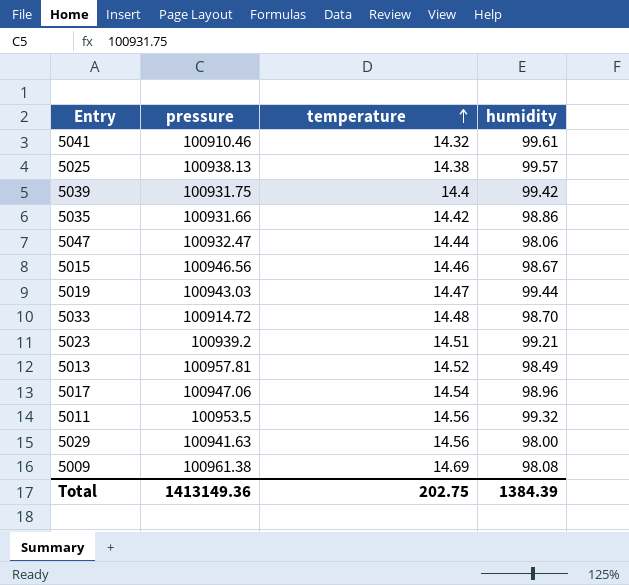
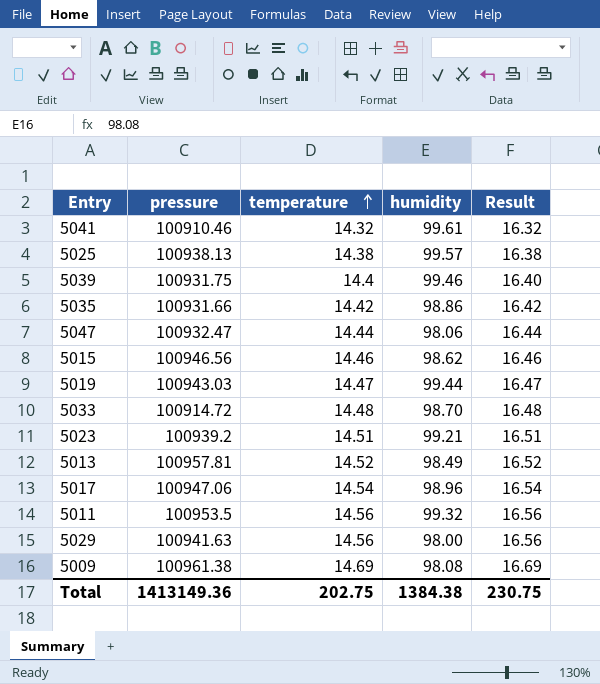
column Result | formula: none -> [temperature] + 2
5039 | humidity: 99.42 -> 99.46
5015 | humidity: 98.67 -> 98.62
Total | humidity: 1384.39 -> 1384.38

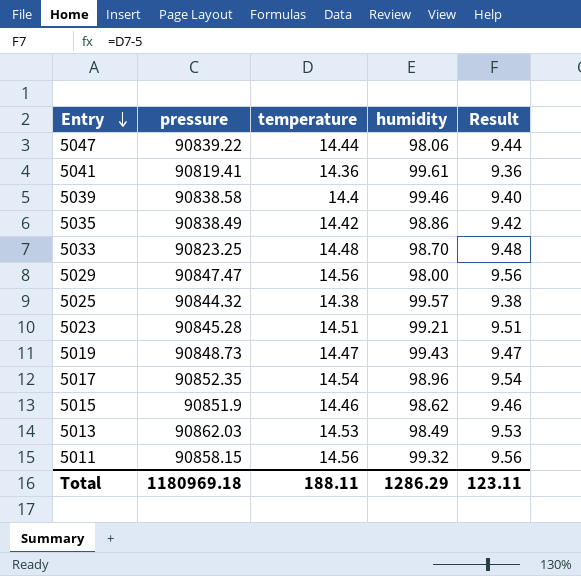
row order: temperature ascending -> Entry descending
column Result | formula: [temperature] + 2 -> [temperature] - 5
row 5009: 100961.38 | 14.69 | 98.08 | 16.69 -> none
5047 | pressure: 100932.47 -> 90839.22
5041 | pressure: 100910.46 -> 90819.41
5041 | temperature: 14.32 -> 14.36
5039 | pressure: 100931.75 -> 90838.58
5035 | pressure: 100931.66 -> 90838.49
5033 | pressure: 100914.72 -> 90823.25
5029 | pressure: 100941.63 -> 90847.47
5025 | pressure: 100938.13 -> 90844.32
5023 | pressure: 100939.2 -> 90845.28
5019 | pressure: 100943.03 -> 90848.73
5019 | humidity: 99.44 -> 99.43
5017 | pressure: 100947.06 -> 90852.35
5015 | pressure: 100946.56 -> 90851.9
5013 | pressure: 100957.81 -> 90862.03
5013 | temperature: 14.52 -> 14.53
5011 | pressure: 100953.5 -> 90858.15
Total | pressure: 1413149.36 -> 1180969.18
Total | temperature: 202.75 -> 188.11
Total | humidity: 1384.38 -> 1286.29
Total | Result: 230.75 -> 123.11

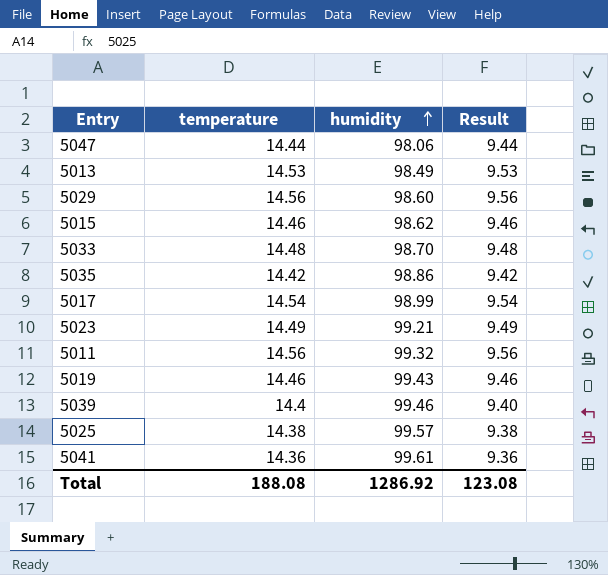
row order: Entry descending -> humidity ascending
column pressure | position: 2 -> none
5029 | humidity: 98.00 -> 98.60
5017 | humidity: 98.96 -> 98.99
5023 | temperature: 14.51 -> 14.49
5023 | Result: 9.51 -> 9.49
5019 | temperature: 14.47 -> 14.46
5019 | Result: 9.47 -> 9.46
Total | temperature: 188.11 -> 188.08
Total | humidity: 1286.29 -> 1286.92
Total | Result: 123.11 -> 123.08

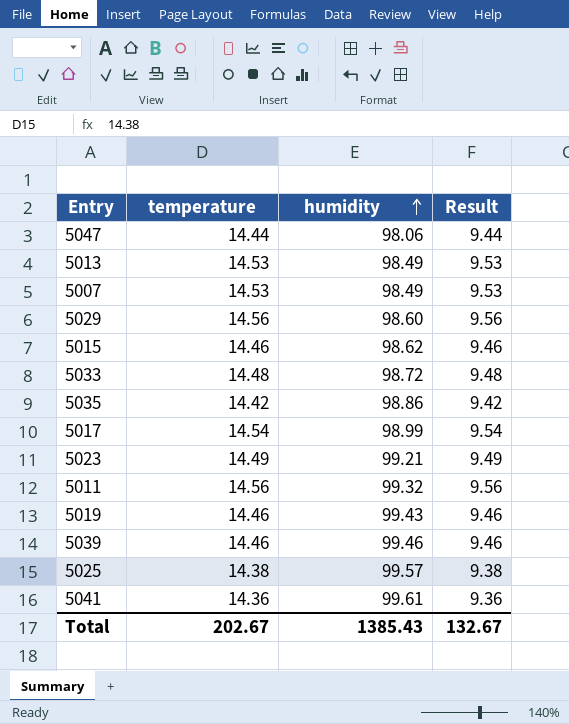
row 5007: none -> 14.53 | 98.49 | 9.53
5033 | humidity: 98.70 -> 98.72
5039 | temperature: 14.4 -> 14.46
5039 | Result: 9.40 -> 9.46
Total | temperature: 188.08 -> 202.67
Total | humidity: 1286.92 -> 1385.43
Total | Result: 123.08 -> 132.67

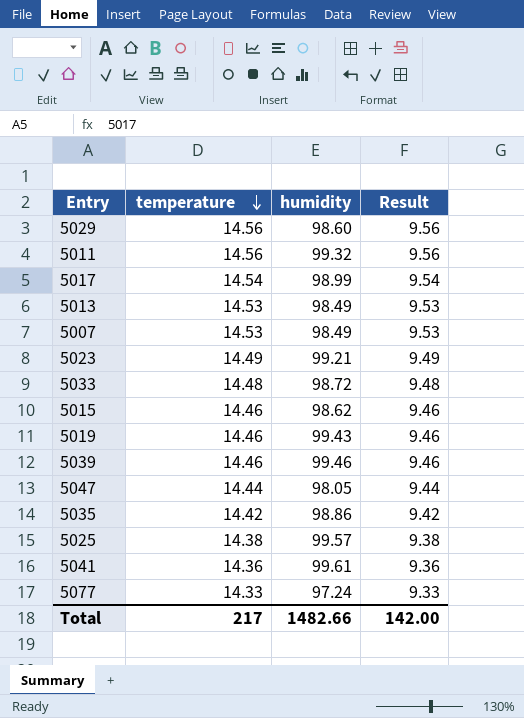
row order: humidity ascending -> temperature descending
5047 | humidity: 98.06 -> 98.05
row 5077: none -> 14.33 | 97.24 | 9.33
Total | temperature: 202.67 -> 217
Total | humidity: 1385.43 -> 1482.66
Total | Result: 132.67 -> 142.00

